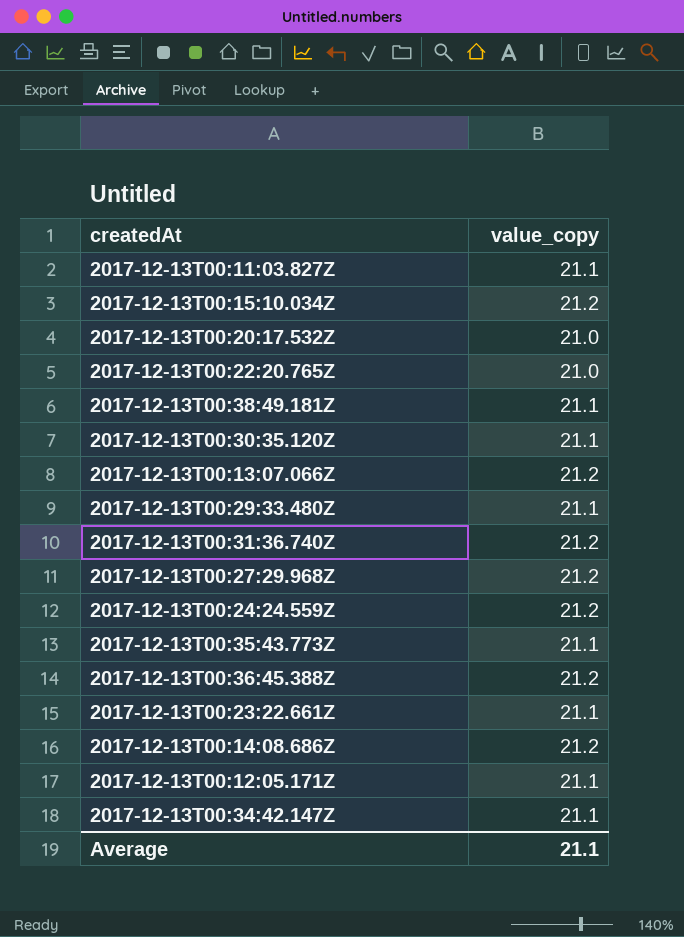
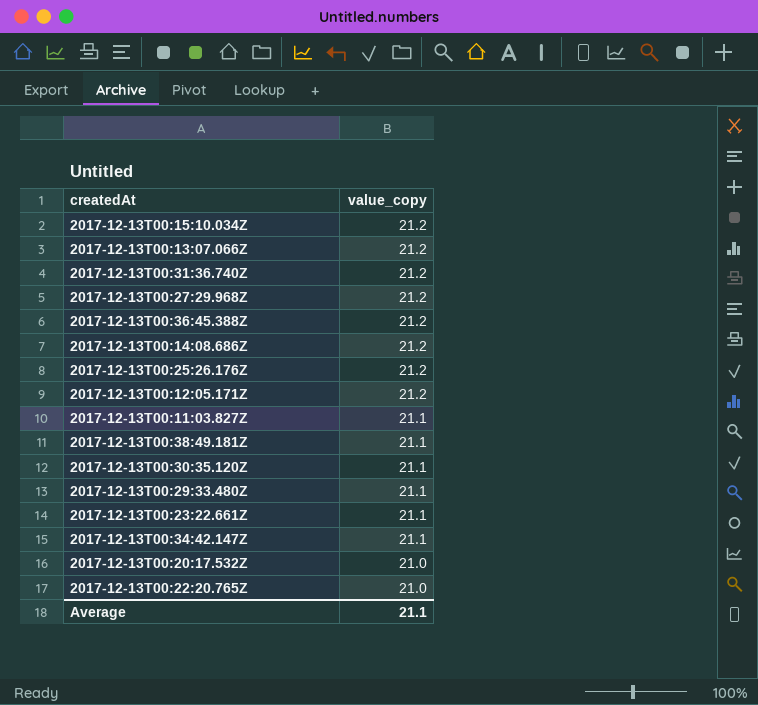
row order: none -> value_copy descending
row 2017-12-13T00:24:24.559Z: 21.2 -> none
row 2017-12-13T00:35:43.773Z: 21.1 -> none
row 2017-12-13T00:25:26.176Z: none -> 21.2
2017-12-13T00:12:05.171Z | value_copy: 21.1 -> 21.2

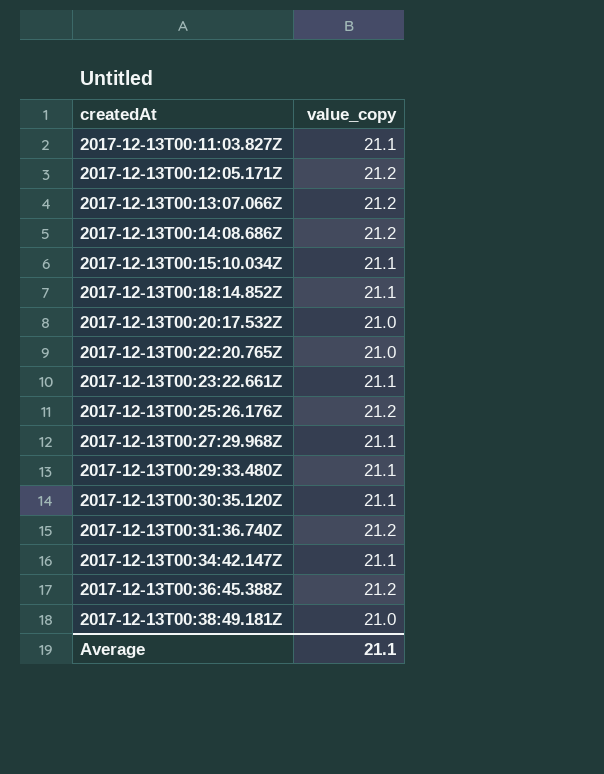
row order: value_copy descending -> createdAt ascending
2017-12-13T00:15:10.034Z | value_copy: 21.2 -> 21.1
row 2017-12-13T00:18:14.852Z: none -> 21.1
2017-12-13T00:27:29.968Z | value_copy: 21.2 -> 21.1
2017-12-13T00:38:49.181Z | value_copy: 21.1 -> 21.0

